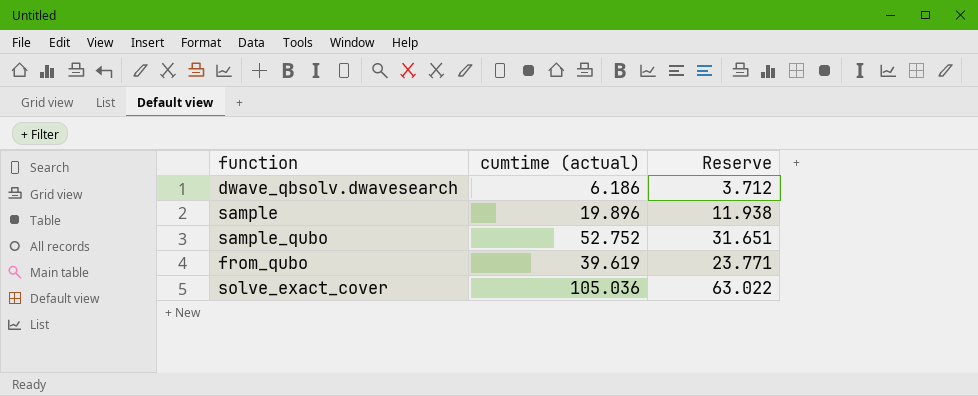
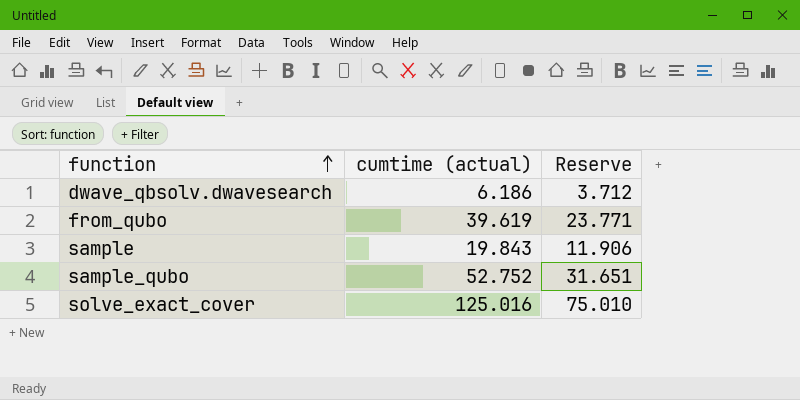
row order: none -> function ascending
sample | cumtime (actual): 19.896 -> 19.843
sample | Reserve: 11.938 -> 11.906
solve_exact_cover | cumtime (actual): 105.036 -> 125.016
solve_exact_cover | Reserve: 63.022 -> 75.010

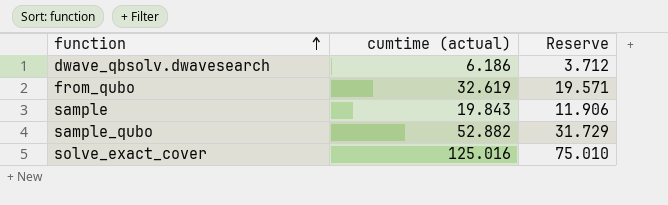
from_qubo | cumtime (actual): 39.619 -> 32.619
from_qubo | Reserve: 23.771 -> 19.571
sample_qubo | cumtime (actual): 52.752 -> 52.882
sample_qubo | Reserve: 31.651 -> 31.729

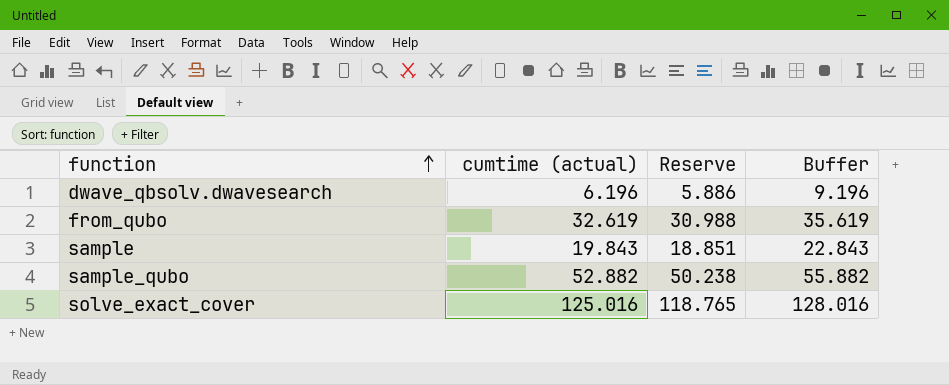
column Reserve | formula: [cumtime (actual)] * 0.6 -> [cumtime (actual)] * 0.95
column Buffer | formula: none -> [cumtime (actual)] + 3
dwave_qbsolv.dwavesearch | cumtime (actual): 6.186 -> 6.196

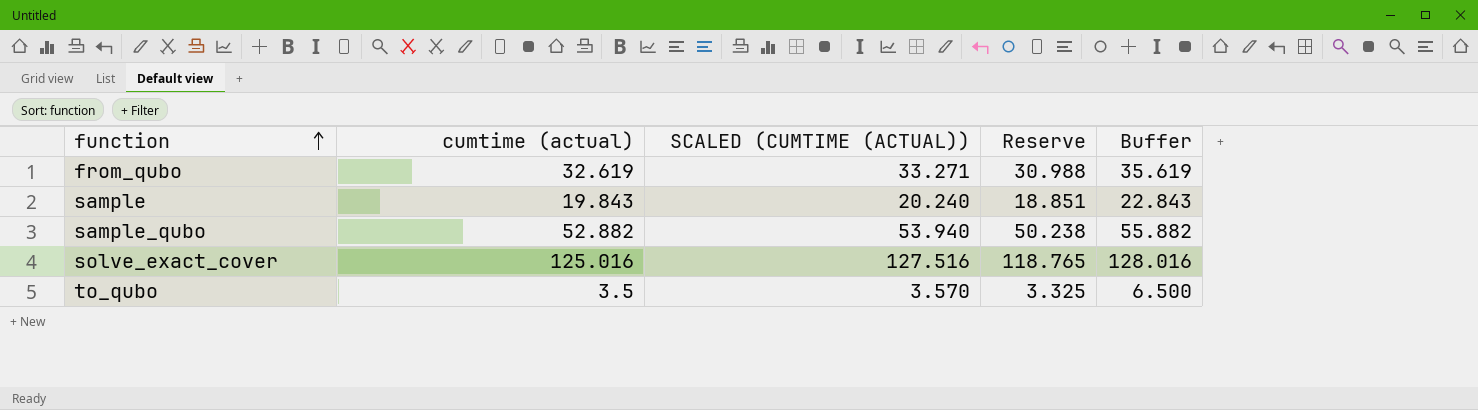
column SCALED (CUMTIME (ACTUAL)) | formula: none -> [cumtime (actual)] * 1.02
row dwave_qbsolv.dwavesearch: 6.196 | 5.886 | 9.196 -> none
row to_qubo: none -> 3.5 | 3.570 | 3.325 | 6.500

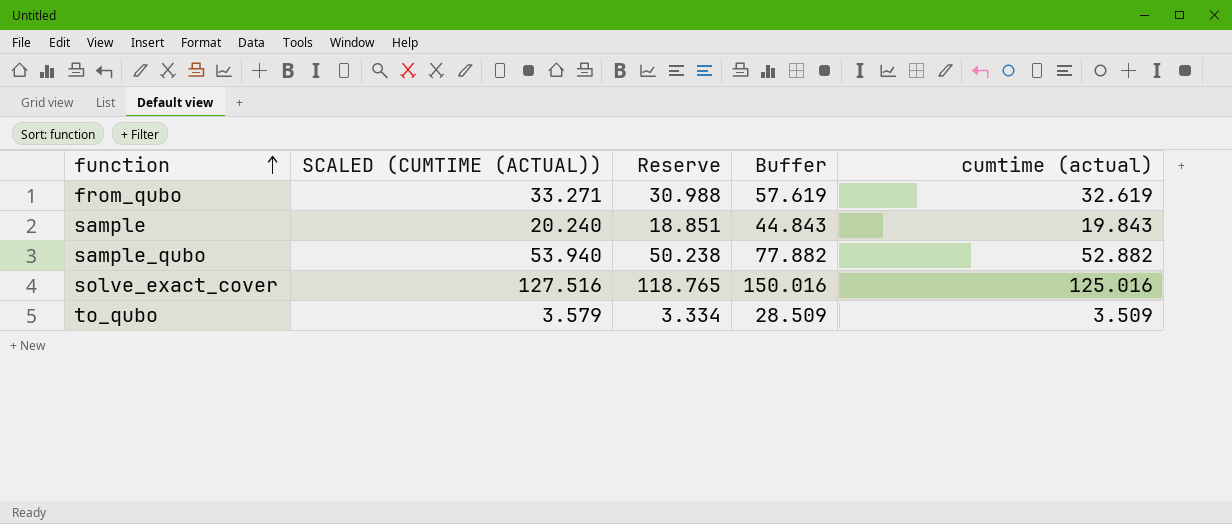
column Buffer | formula: [cumtime (actual)] + 3 -> [cumtime (actual)] + 25
column cumtime (actual) | position: 2 -> 5
to_qubo | SCALED (CUMTIME (ACTUAL)): 3.570 -> 3.579
to_qubo | Reserve: 3.325 -> 3.334
to_qubo | cumtime (actual): 3.5 -> 3.509

